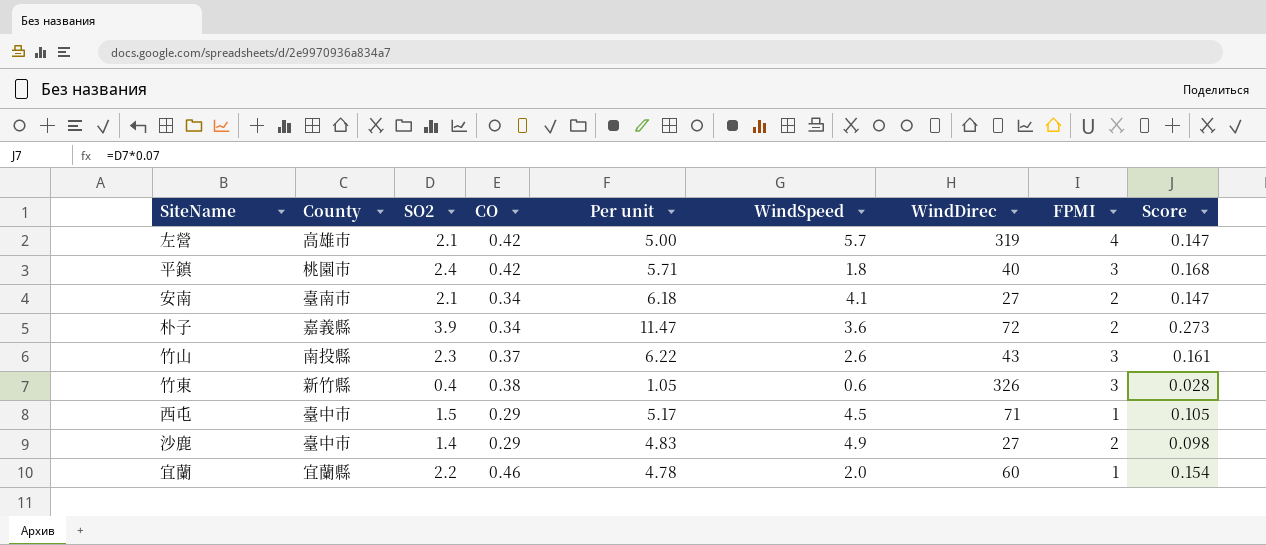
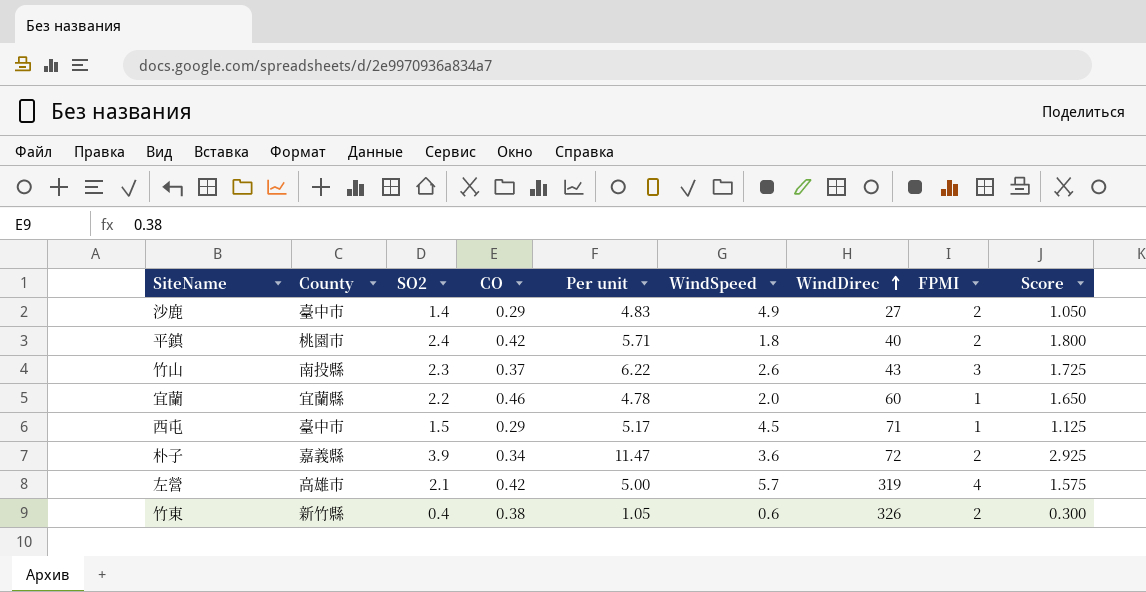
row order: none -> WindDirec ascending
column Score | formula: [SO2] * 0.07 -> [SO2] * 0.75
row 安南: 臺南市 | 2.1 | 0.34 | 6.18 | 4.1 | 27 | 2 | 0.147 -> none
平鎮 | FPMI: 3 -> 2
竹東 | FPMI: 3 -> 2

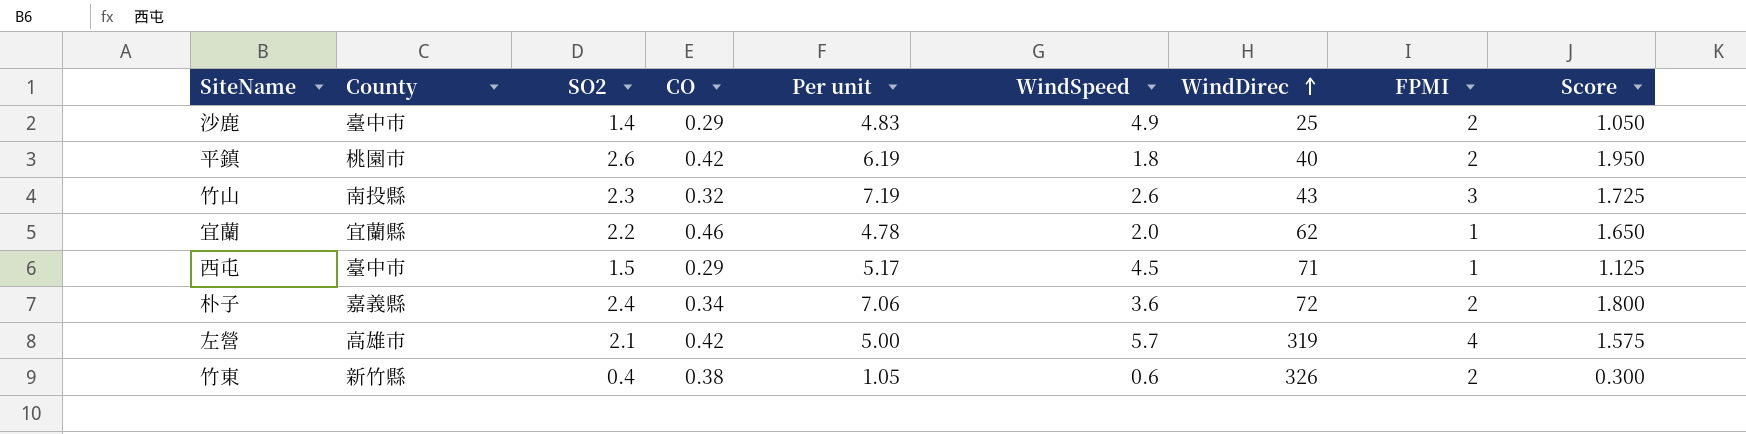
沙鹿 | WindDirec: 27 -> 25
平鎮 | SO2: 2.4 -> 2.6
平鎮 | Per unit: 5.71 -> 6.19
平鎮 | Score: 1.800 -> 1.950
竹山 | CO: 0.37 -> 0.32
竹山 | Per unit: 6.22 -> 7.19
宜蘭 | WindDirec: 60 -> 62
朴子 | SO2: 3.9 -> 2.4
朴子 | Per unit: 11.47 -> 7.06
朴子 | Score: 2.925 -> 1.800

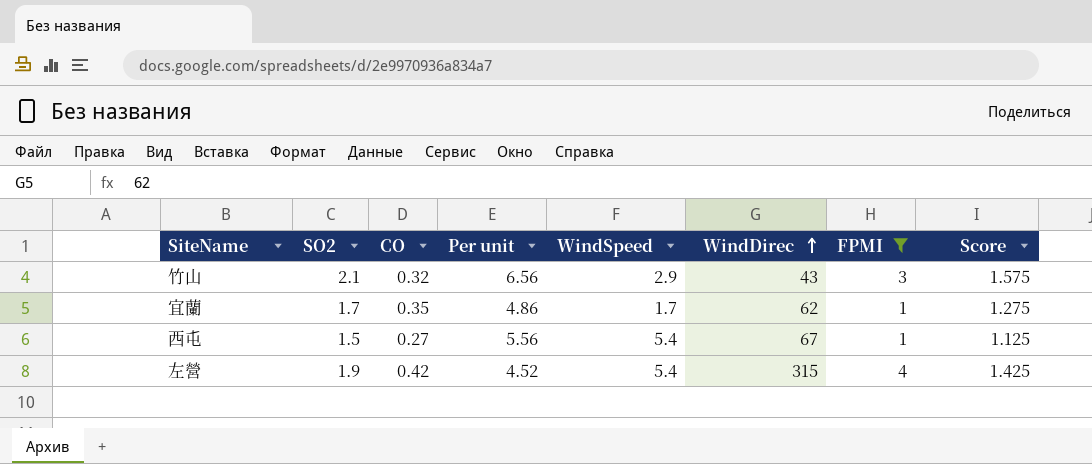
filter: none -> FPMI != 2
column County | position: 2 -> none
竹山 | SO2: 2.3 -> 2.1
竹山 | Per unit: 7.19 -> 6.56
竹山 | WindSpeed: 2.6 -> 2.9
竹山 | Score: 1.725 -> 1.575
宜蘭 | SO2: 2.2 -> 1.7
宜蘭 | CO: 0.46 -> 0.35
宜蘭 | Per unit: 4.78 -> 4.86
宜蘭 | WindSpeed: 2.0 -> 1.7
宜蘭 | Score: 1.650 -> 1.275
西屯 | CO: 0.29 -> 0.27
西屯 | Per unit: 5.17 -> 5.56
西屯 | WindSpeed: 4.5 -> 5.4
西屯 | WindDirec: 71 -> 67
左營 | SO2: 2.1 -> 1.9
左營 | Per unit: 5.00 -> 4.52
左營 | WindSpeed: 5.7 -> 5.4
左營 | WindDirec: 319 -> 315
左營 | Score: 1.575 -> 1.425

